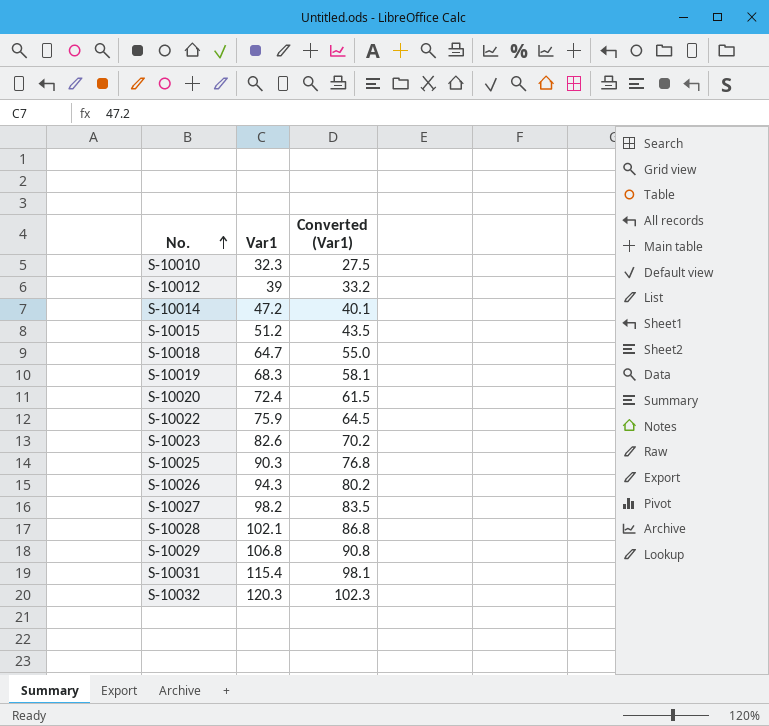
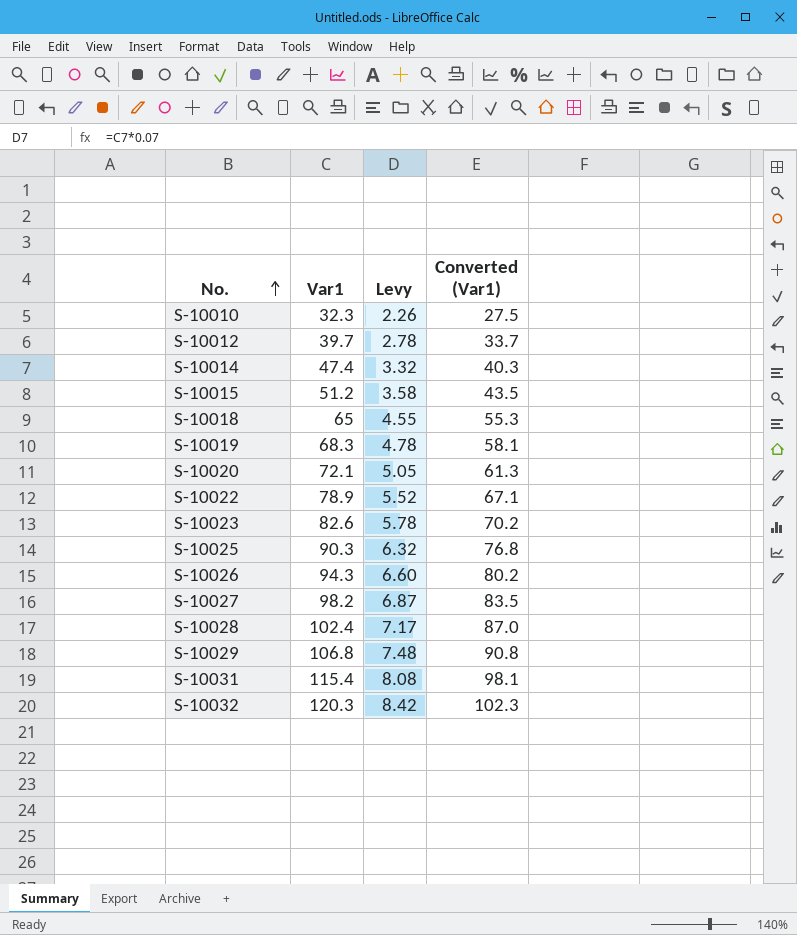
column Levy | formula: none -> [Var1] * 0.07
S-10012 | Var1: 39 -> 39.7
S-10012 | Converted (Var1): 33.2 -> 33.7
S-10014 | Var1: 47.2 -> 47.4
S-10014 | Converted (Var1): 40.1 -> 40.3
S-10018 | Var1: 64.7 -> 65
S-10018 | Converted (Var1): 55.0 -> 55.3
S-10020 | Var1: 72.4 -> 72.1
S-10020 | Converted (Var1): 61.5 -> 61.3
S-10022 | Var1: 75.9 -> 78.9
S-10022 | Converted (Var1): 64.5 -> 67.1
S-10028 | Var1: 102.1 -> 102.4
S-10028 | Converted (Var1): 86.8 -> 87.0

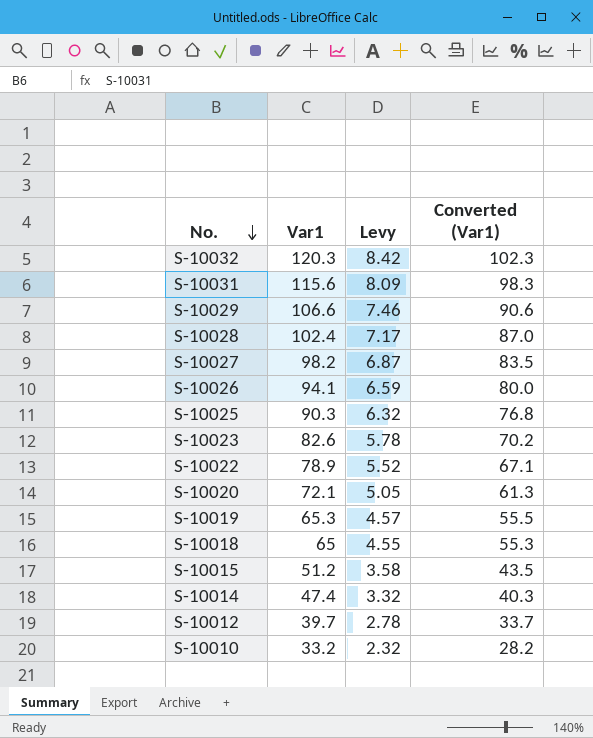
row order: No. ascending -> No. descending
S-10031 | Var1: 115.4 -> 115.6
S-10031 | Levy: 8.08 -> 8.09
S-10031 | Converted (Var1): 98.1 -> 98.3
S-10029 | Var1: 106.8 -> 106.6
S-10029 | Levy: 7.48 -> 7.46
S-10029 | Converted (Var1): 90.8 -> 90.6
S-10026 | Var1: 94.3 -> 94.1
S-10026 | Levy: 6.60 -> 6.59
S-10026 | Converted (Var1): 80.2 -> 80.0
S-10019 | Var1: 68.3 -> 65.3
S-10019 | Levy: 4.78 -> 4.57
S-10019 | Converted (Var1): 58.1 -> 55.5
S-10010 | Var1: 32.3 -> 33.2
S-10010 | Levy: 2.26 -> 2.32
S-10010 | Converted (Var1): 27.5 -> 28.2

